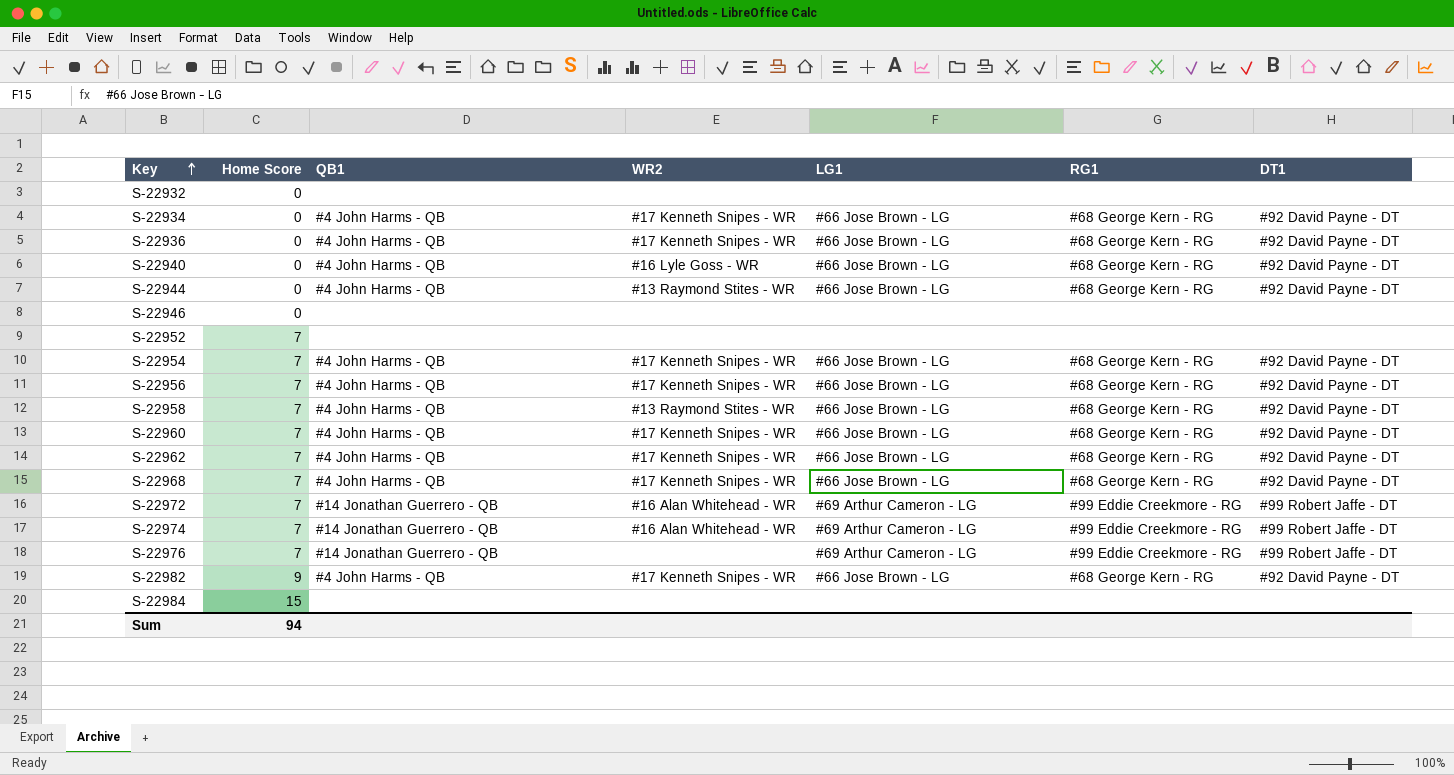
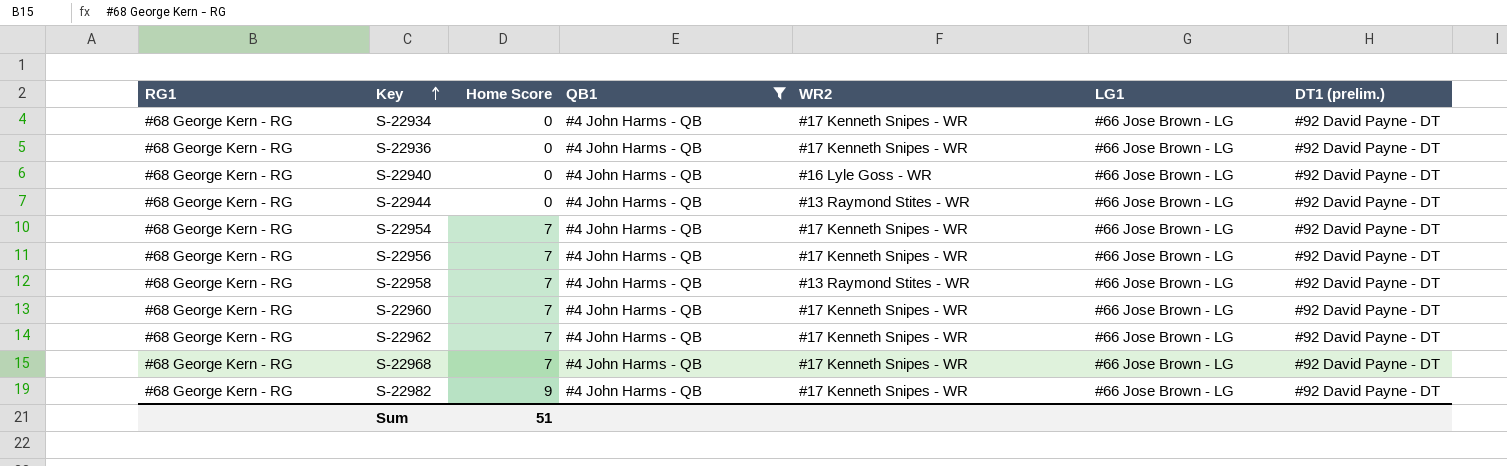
filter: none -> QB1 = #4 John Harms - QB
column RG1 | position: 6 -> 1
column name: DT1 -> DT1 (prelim.)
Sum | Home Score: 94 -> 51

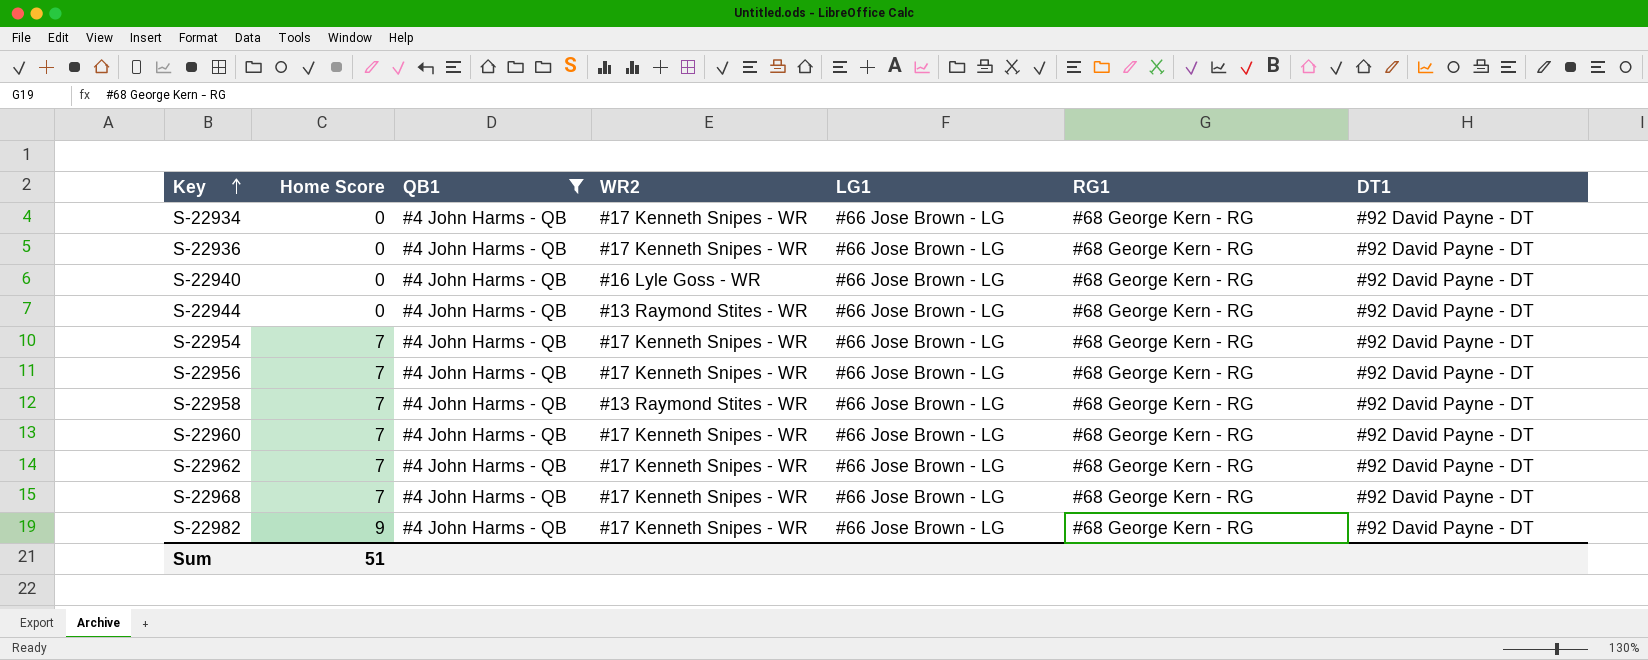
column RG1 | position: 1 -> 6
column name: DT1 (prelim.) -> DT1

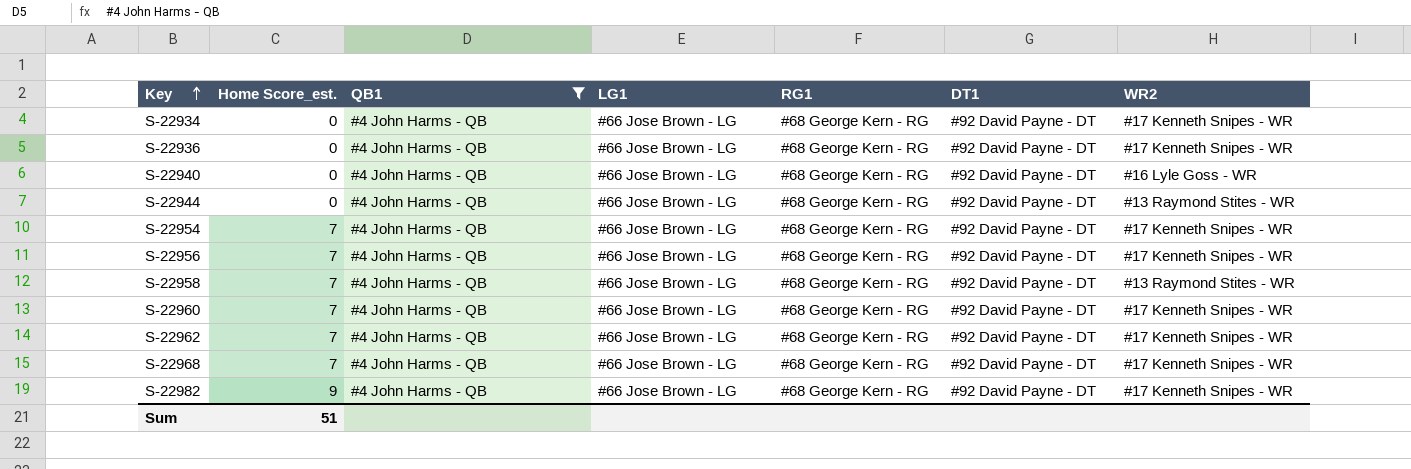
column name: Home Score -> Home Score_est.
column WR2 | position: 4 -> 7

